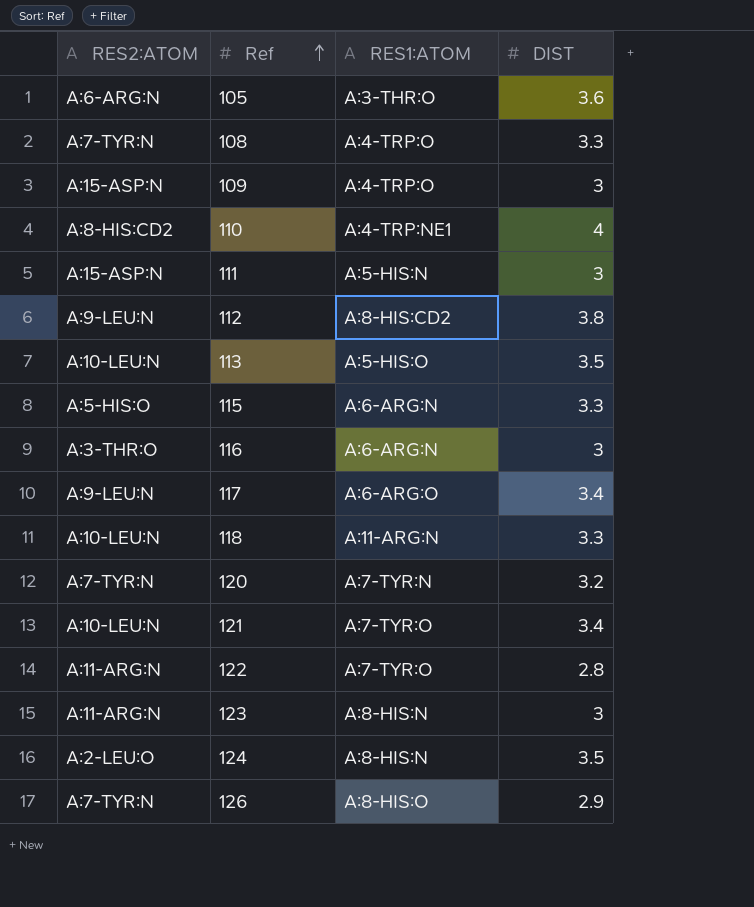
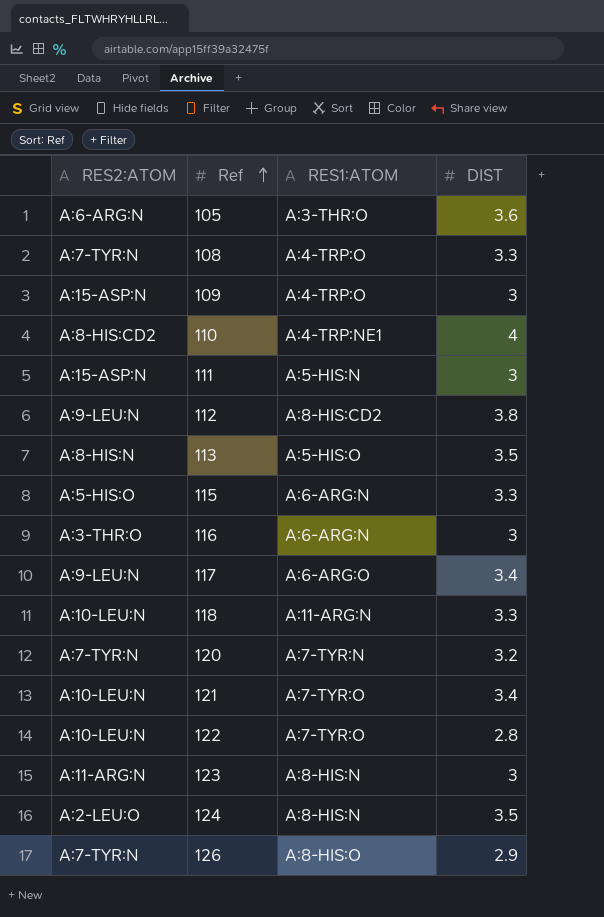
113 | RES2:ATOM: A:10-LEU:N -> A:8-HIS:N
122 | RES2:ATOM: A:11-ARG:N -> A:10-LEU:N

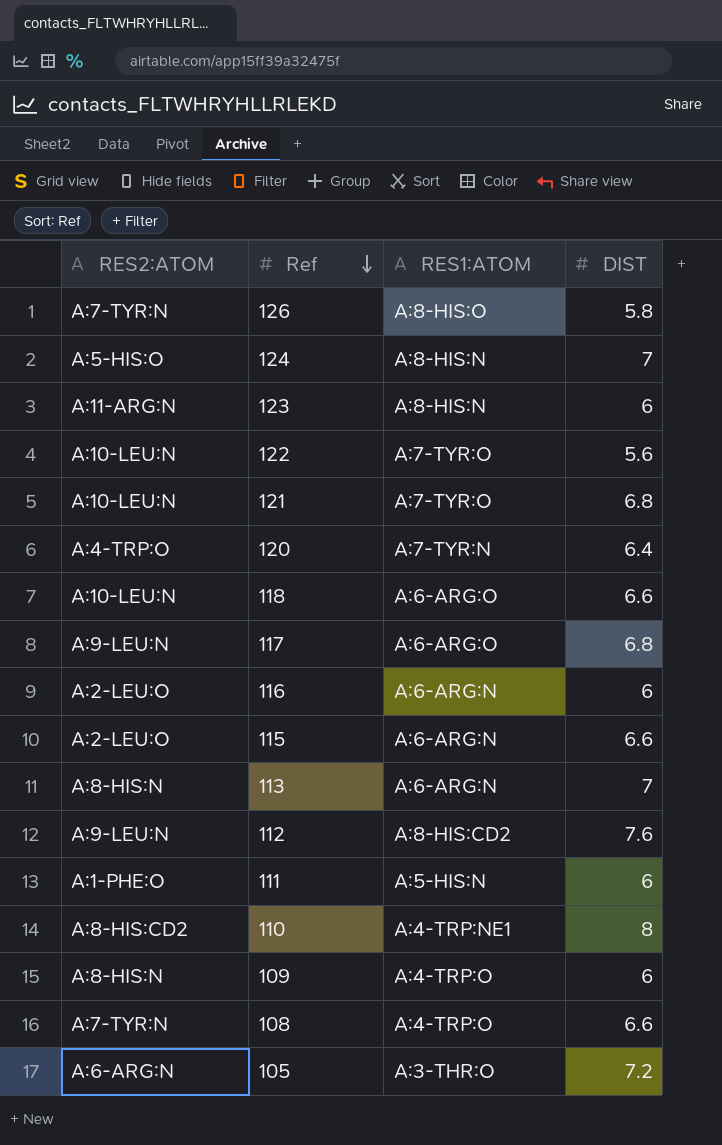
row order: Ref ascending -> Ref descending
126 | DIST: 2.9 -> 5.8
124 | RES2:ATOM: A:2-LEU:O -> A:5-HIS:O
124 | DIST: 3.5 -> 7
123 | DIST: 3 -> 6
122 | DIST: 2.8 -> 5.6
121 | DIST: 3.4 -> 6.8
120 | RES2:ATOM: A:7-TYR:N -> A:4-TRP:O
120 | DIST: 3.2 -> 6.4
118 | RES1:ATOM: A:11-ARG:N -> A:6-ARG:O
118 | DIST: 3.3 -> 6.6
117 | DIST: 3.4 -> 6.8
116 | RES2:ATOM: A:3-THR:O -> A:2-LEU:O
116 | DIST: 3 -> 6
115 | RES2:ATOM: A:5-HIS:O -> A:2-LEU:O
115 | DIST: 3.3 -> 6.6
113 | RES1:ATOM: A:5-HIS:O -> A:6-ARG:N
113 | DIST: 3.5 -> 7
112 | DIST: 3.8 -> 7.6
111 | RES2:ATOM: A:15-ASP:N -> A:1-PHE:O
111 | DIST: 3 -> 6
110 | DIST: 4 -> 8
109 | RES2:ATOM: A:15-ASP:N -> A:8-HIS:N
109 | DIST: 3 -> 6
108 | DIST: 3.3 -> 6.6
105 | DIST: 3.6 -> 7.2

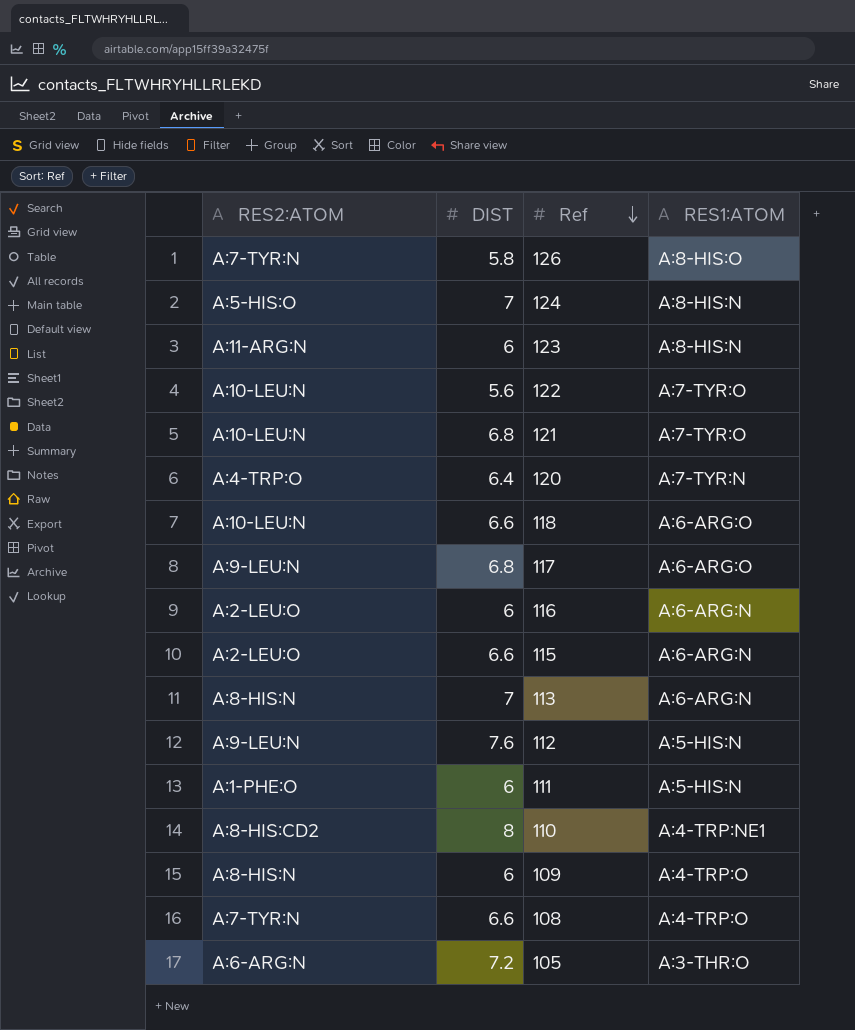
column DIST | position: 4 -> 2
112 | RES1:ATOM: A:8-HIS:CD2 -> A:5-HIS:N

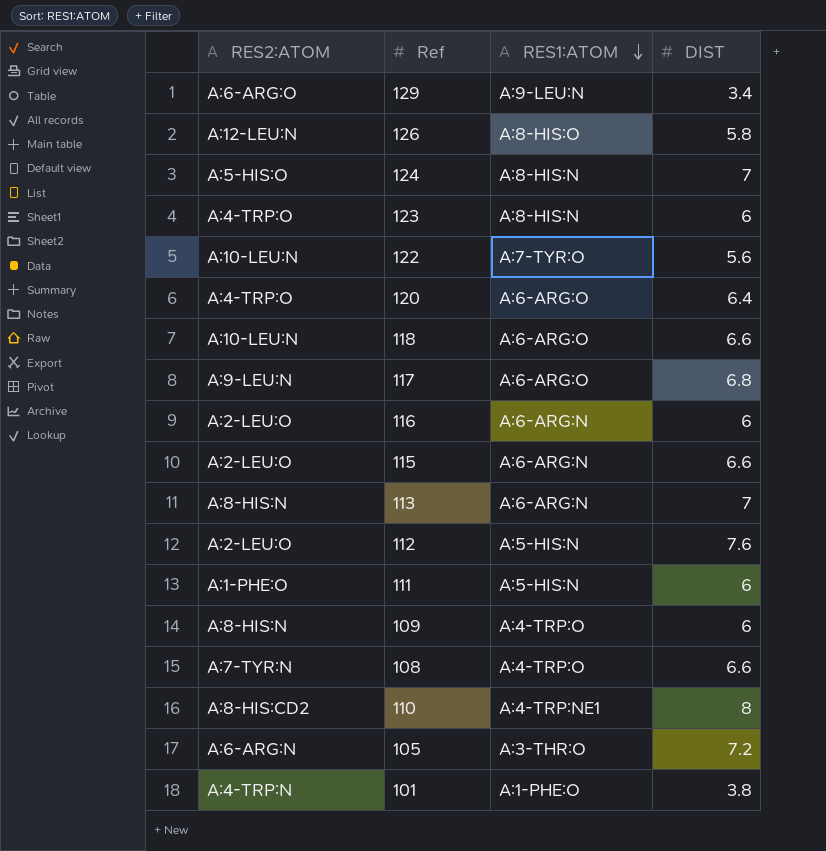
row order: Ref descending -> RES1:ATOM descending
column DIST | position: 2 -> 4
row 121: A:10-LEU:N | 6.8 | A:7-TYR:O -> none
row 129: none -> A:6-ARG:O | A:9-LEU:N | 3.4
126 | RES2:ATOM: A:7-TYR:N -> A:12-LEU:N
123 | RES2:ATOM: A:11-ARG:N -> A:4-TRP:O
120 | RES1:ATOM: A:7-TYR:N -> A:6-ARG:O
112 | RES2:ATOM: A:9-LEU:N -> A:2-LEU:O
row 101: none -> A:4-TRP:N | A:1-PHE:O | 3.8

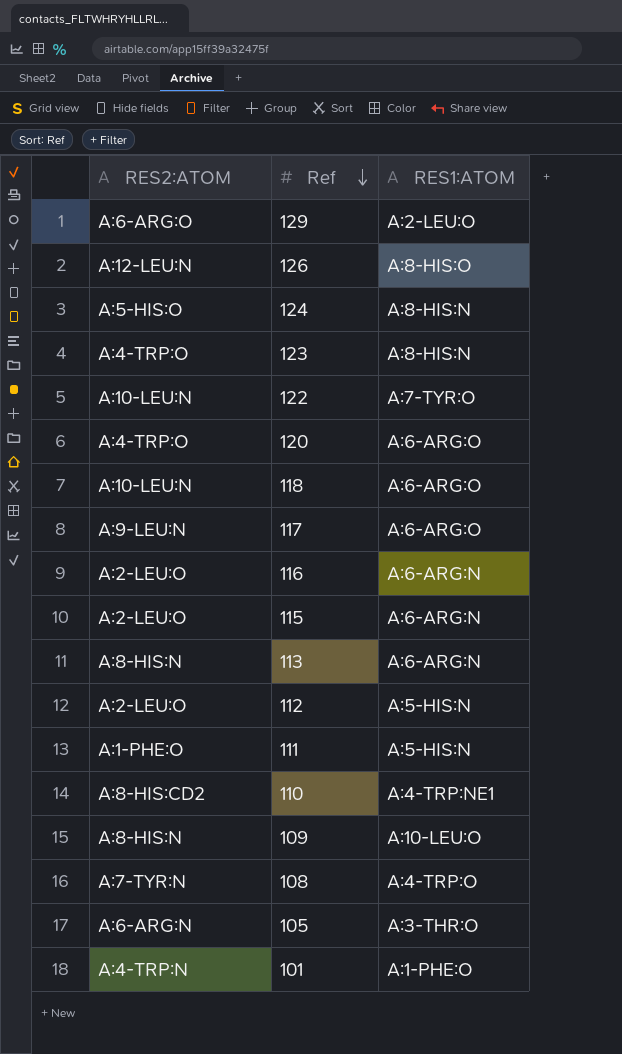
row order: RES1:ATOM descending -> Ref descending
column DIST | position: 4 -> none
129 | RES1:ATOM: A:9-LEU:N -> A:2-LEU:O
109 | RES1:ATOM: A:4-TRP:O -> A:10-LEU:O

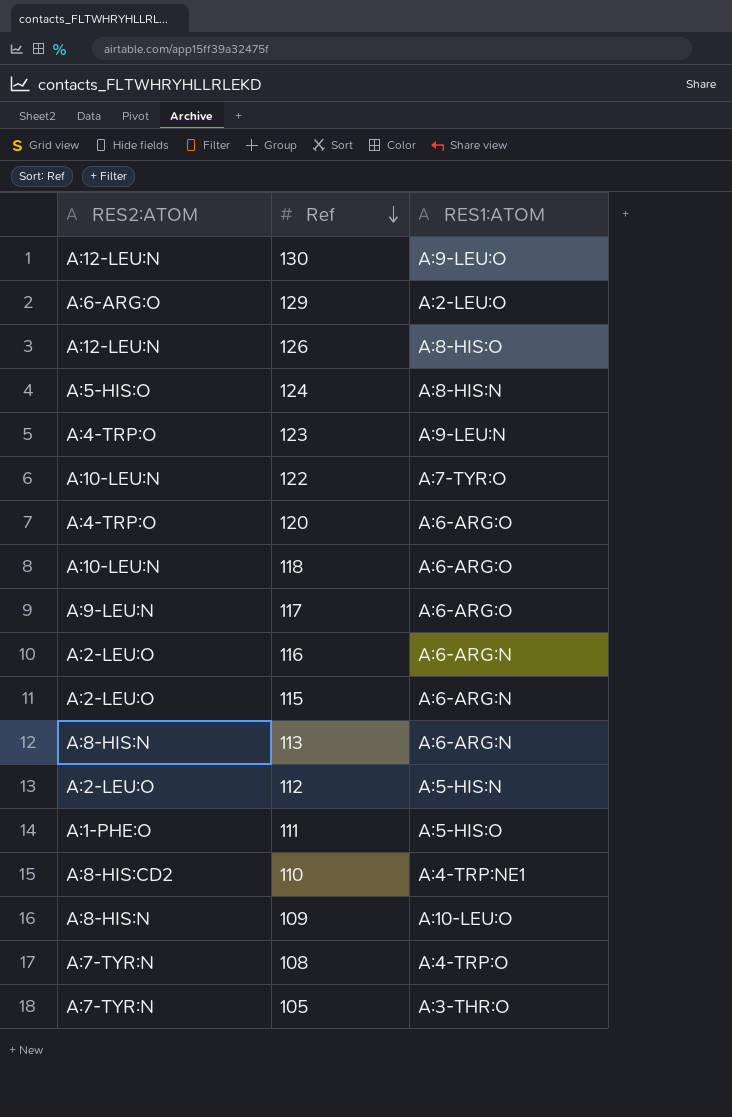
row 101: A:4-TRP:N | A:1-PHE:O -> none
row 130: none -> A:12-LEU:N | A:9-LEU:O
123 | RES1:ATOM: A:8-HIS:N -> A:9-LEU:N
111 | RES1:ATOM: A:5-HIS:N -> A:5-HIS:O
105 | RES2:ATOM: A:6-ARG:N -> A:7-TYR:N

